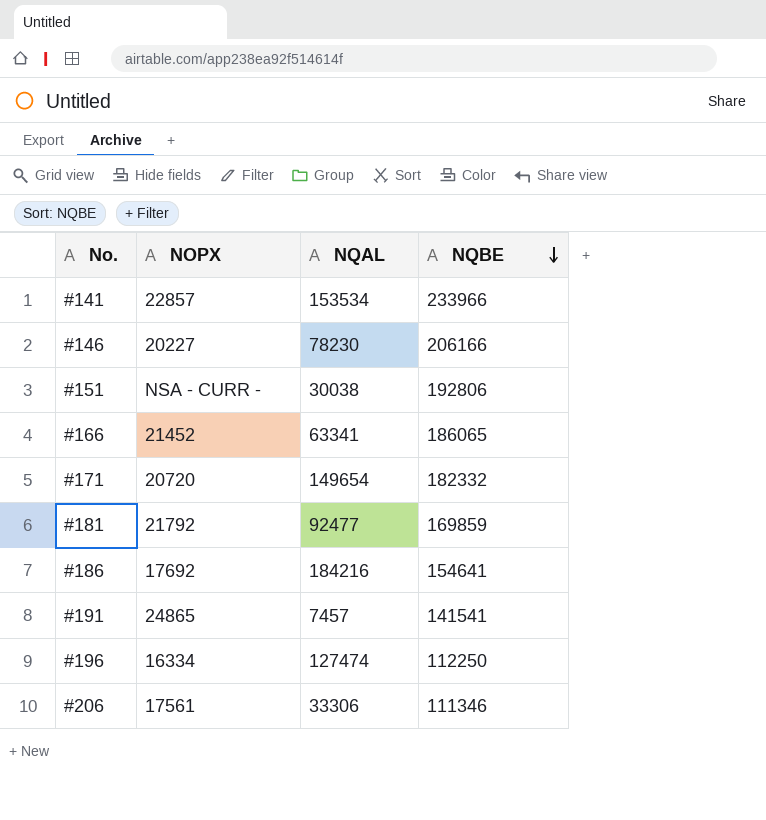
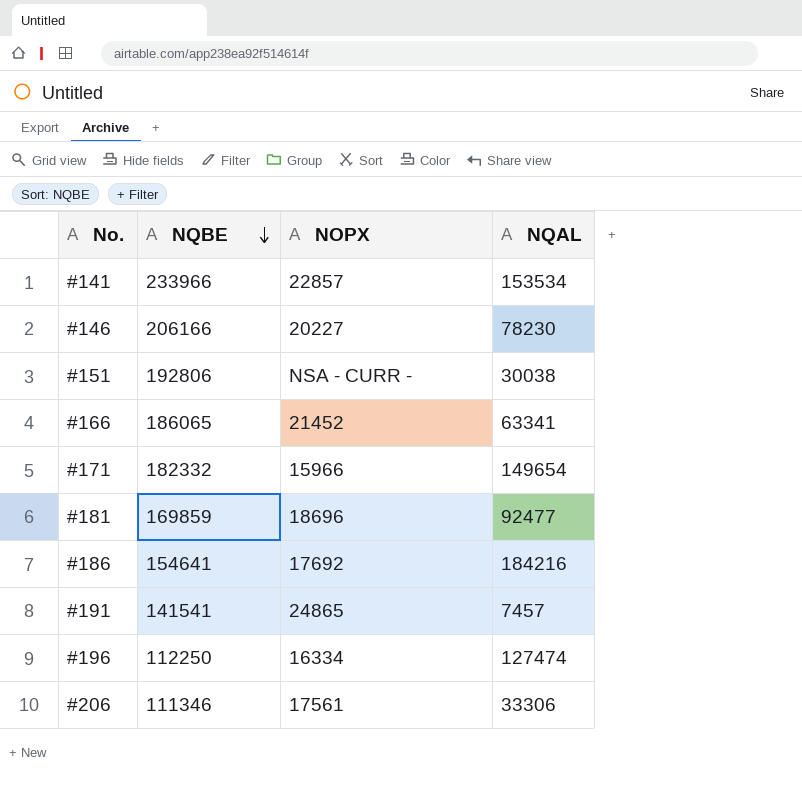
column NQBE | position: 4 -> 2
#171 | NOPX: 20720 -> 15966
#181 | NOPX: 21792 -> 18696

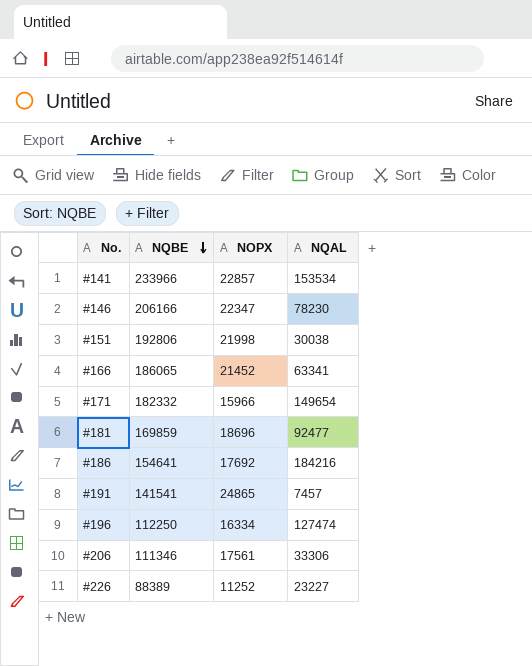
#146 | NOPX: 20227 -> 22347
#151 | NOPX: NSA - CURR - -> 21998
row #226: none -> 88389 | 11252 | 23227

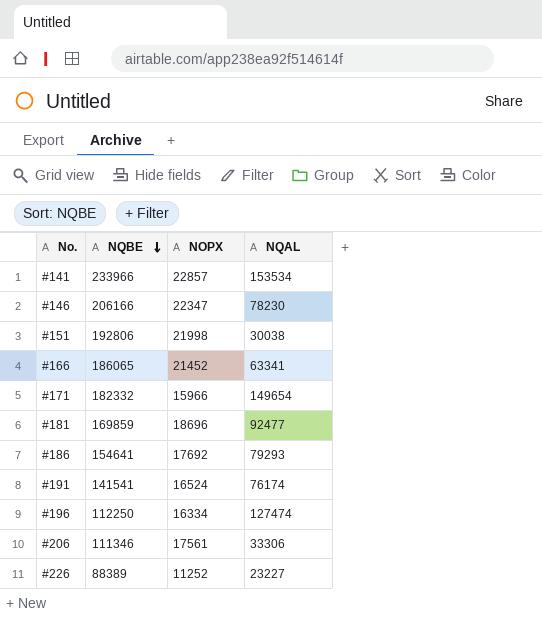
#186 | NQAL: 184216 -> 79293
#191 | NOPX: 24865 -> 16524
#191 | NQAL: 7457 -> 76174

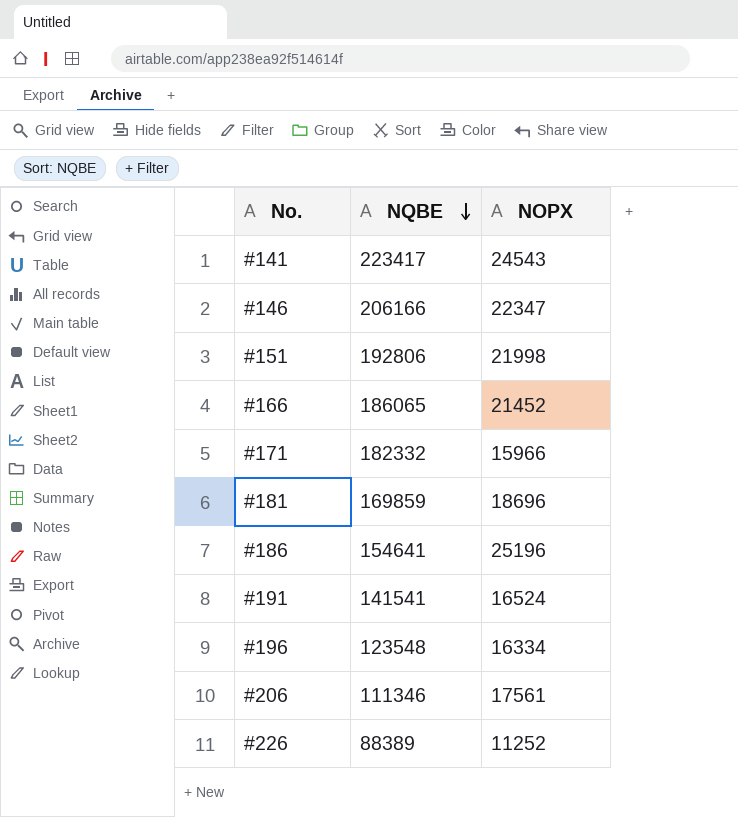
column NQAL | position: 4 -> none
#141 | NQBE: 233966 -> 223417
#141 | NOPX: 22857 -> 24543
#186 | NOPX: 17692 -> 25196
#196 | NQBE: 112250 -> 123548

